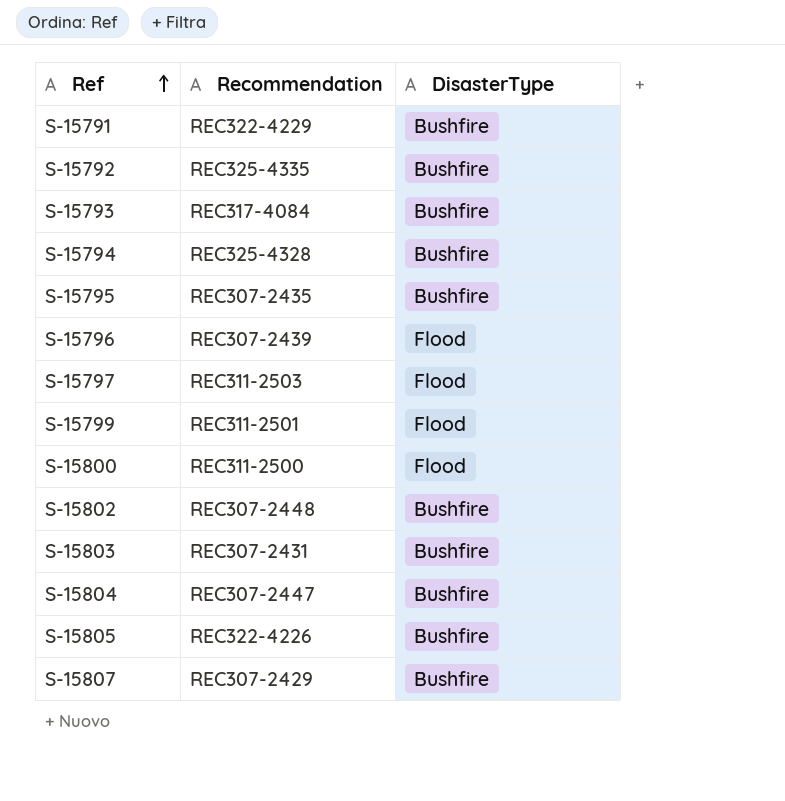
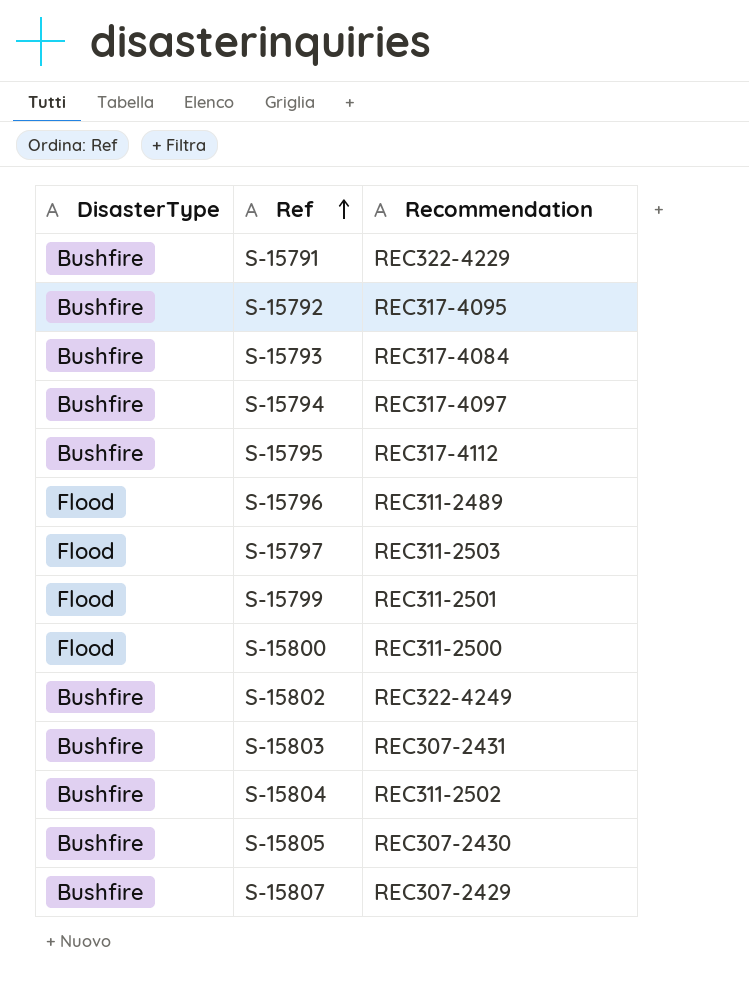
column DisasterType | position: 3 -> 1
S-15792 | Recommendation: REC325-4335 -> REC317-4095
S-15794 | Recommendation: REC325-4328 -> REC317-4097
S-15795 | Recommendation: REC307-2435 -> REC317-4112
S-15796 | Recommendation: REC307-2439 -> REC311-2489
S-15802 | Recommendation: REC307-2448 -> REC322-4249
S-15804 | Recommendation: REC307-2447 -> REC311-2502
S-15805 | Recommendation: REC322-4226 -> REC307-2430

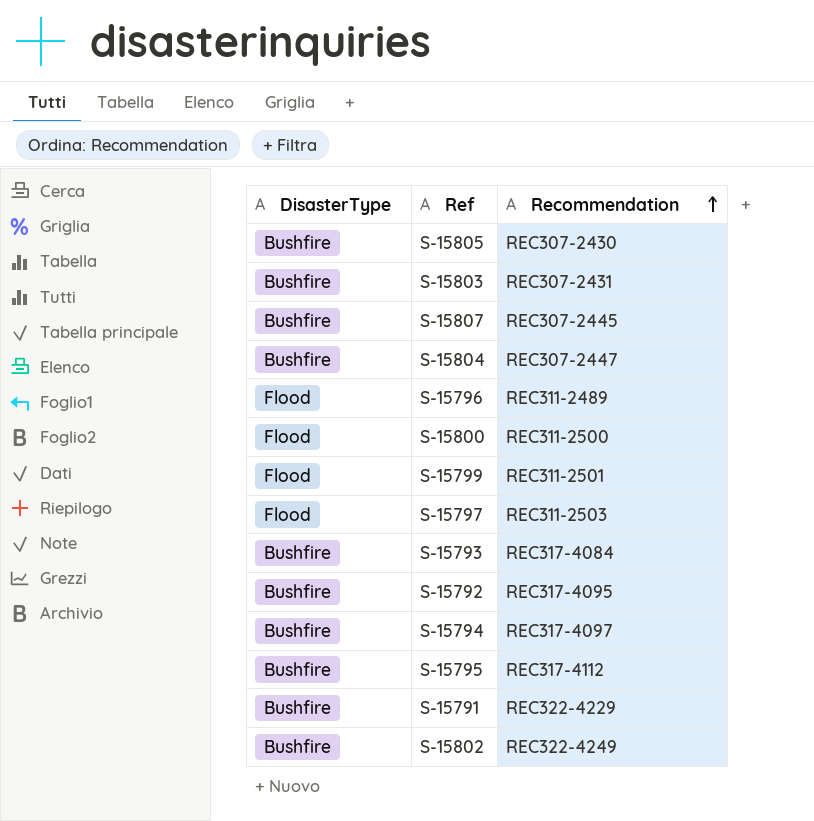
row order: Ref ascending -> Recommendation ascending
S-15807 | Recommendation: REC307-2429 -> REC307-2445
S-15804 | Recommendation: REC311-2502 -> REC307-2447

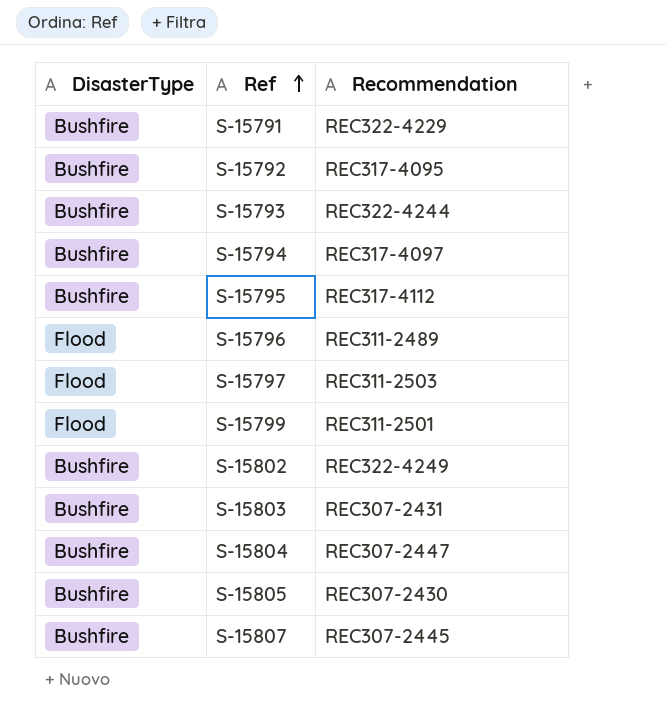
row order: Recommendation ascending -> Ref ascending
row S-15800: Flood | REC311-2500 -> none
S-15793 | Recommendation: REC317-4084 -> REC322-4244

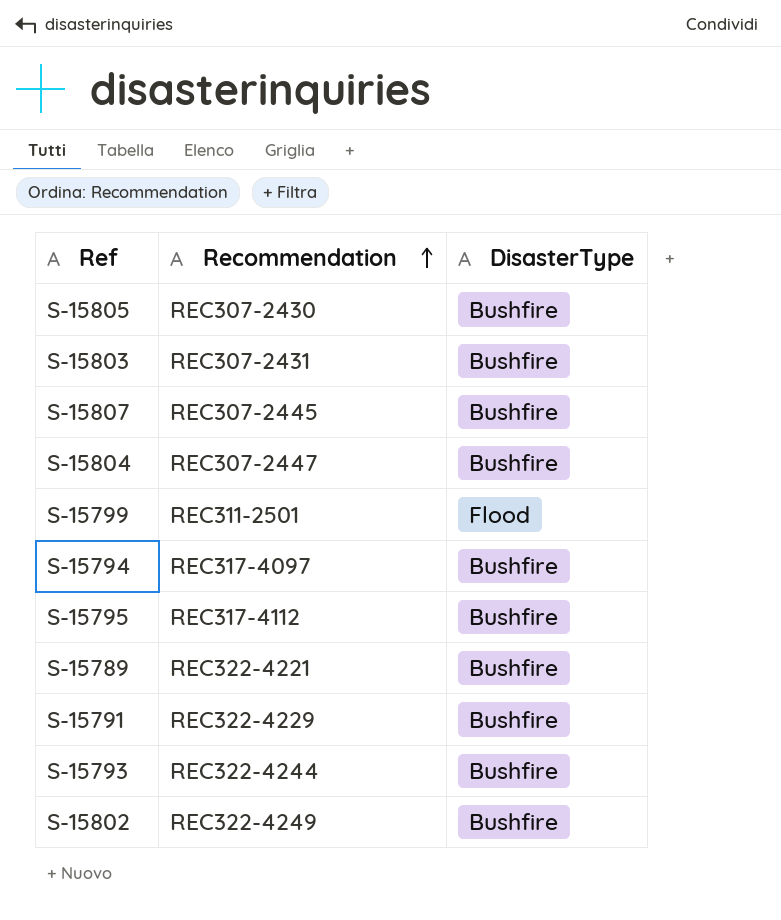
row order: Ref ascending -> Recommendation ascending
column DisasterType | position: 1 -> 3
row S-15792: Bushfire | REC317-4095 -> none
row S-15796: Flood | REC311-2489 -> none
row S-15797: Flood | REC311-2503 -> none
row S-15789: none -> REC322-4221 | Bushfire

